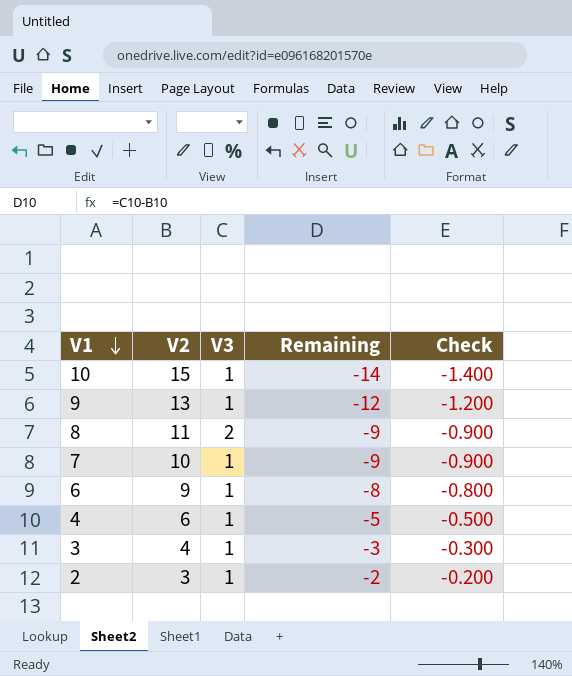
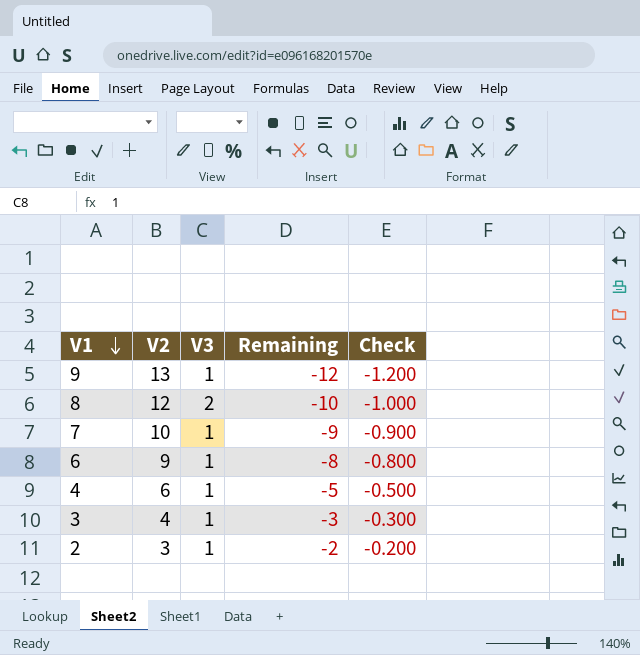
row 10: 15 | 1 | -14 | -1.400 -> none
8 | V2: 11 -> 12
8 | Remaining: -9 -> -10
8 | Check: -0.900 -> -1.000

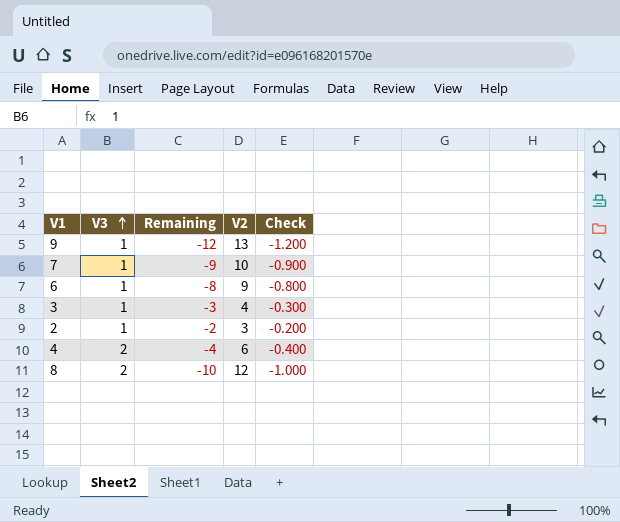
row order: V1 descending -> V3 ascending
column V2 | position: 2 -> 4
4 | V3: 1 -> 2
4 | Remaining: -5 -> -4
4 | Check: -0.500 -> -0.400

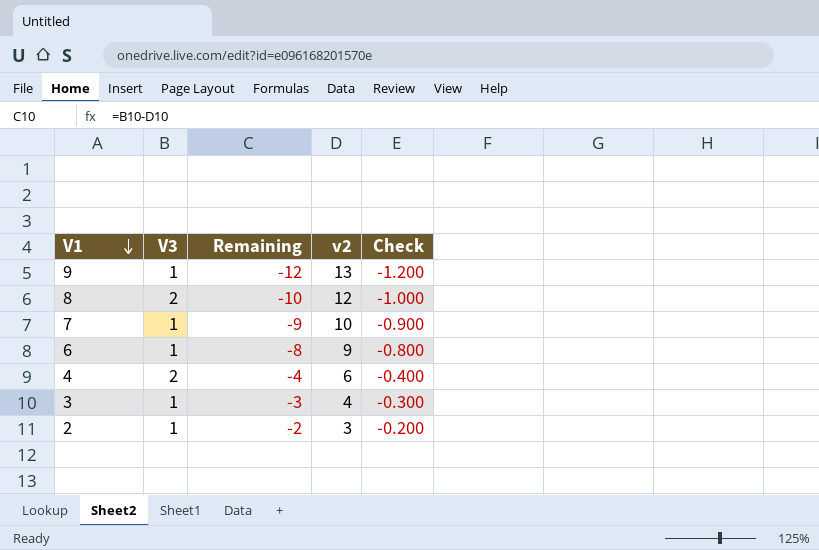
row order: V3 ascending -> V1 descending
column name: V2 -> v2

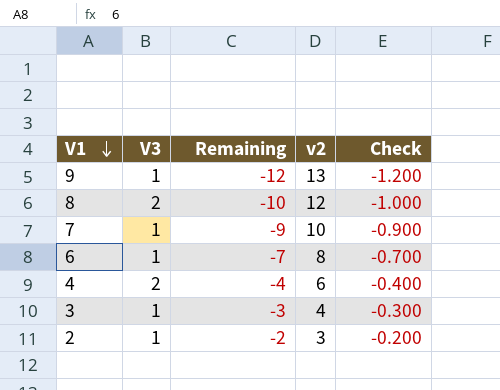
6 | Remaining: -8 -> -7
6 | v2: 9 -> 8
6 | Check: -0.800 -> -0.700

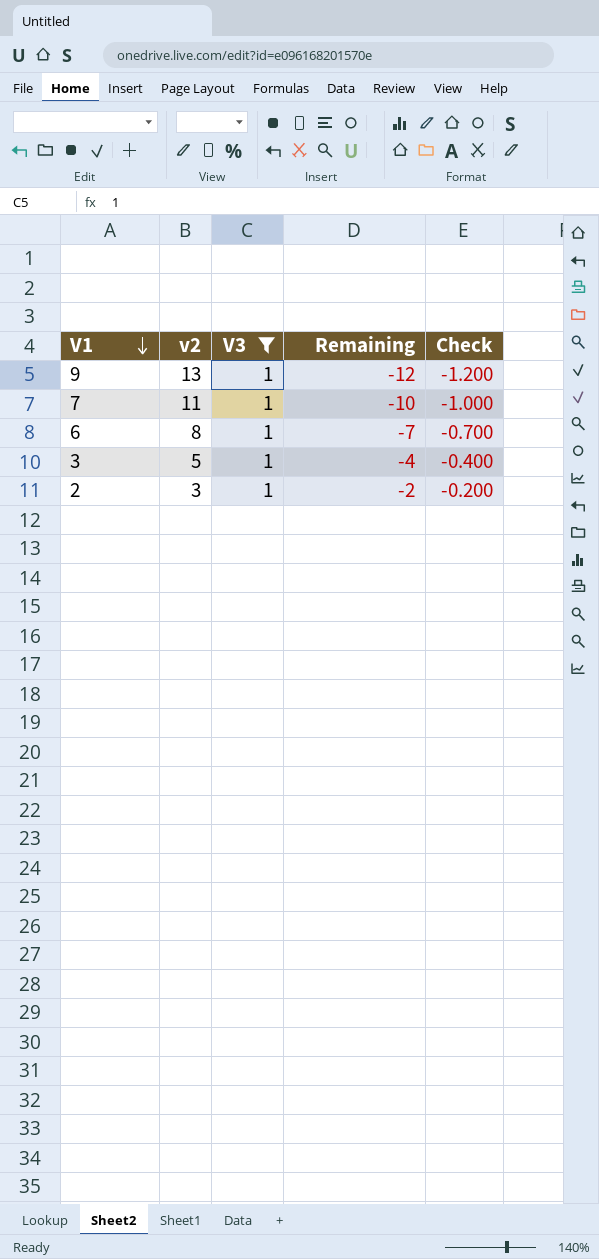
filter: none -> V3 = 1
column v2 | position: 4 -> 2
7 | v2: 10 -> 11
7 | Remaining: -9 -> -10
7 | Check: -0.900 -> -1.000
3 | v2: 4 -> 5
3 | Remaining: -3 -> -4
3 | Check: -0.300 -> -0.400

